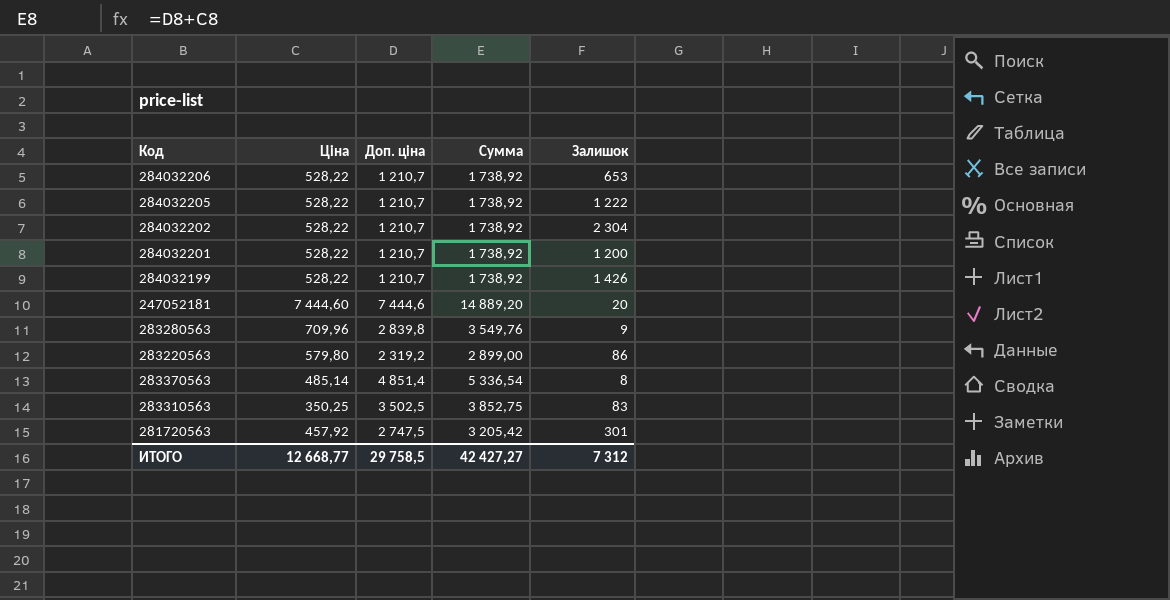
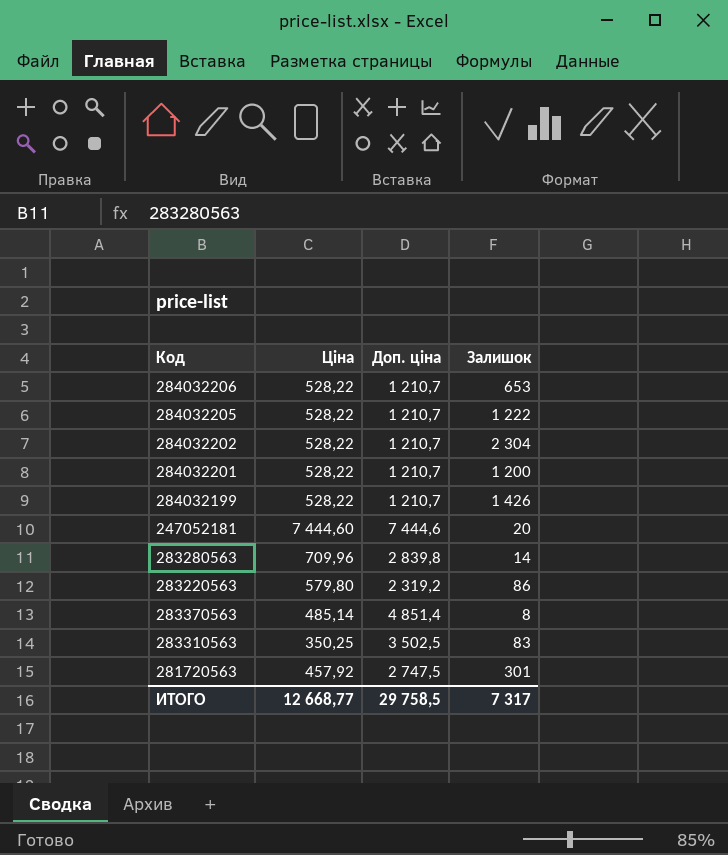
column Сумма | formula: [Ціна] + [Доп. ціна] -> none
283280563 | Залишок: 9 -> 14
ИТОГО | Залишок: 7 312 -> 7 317

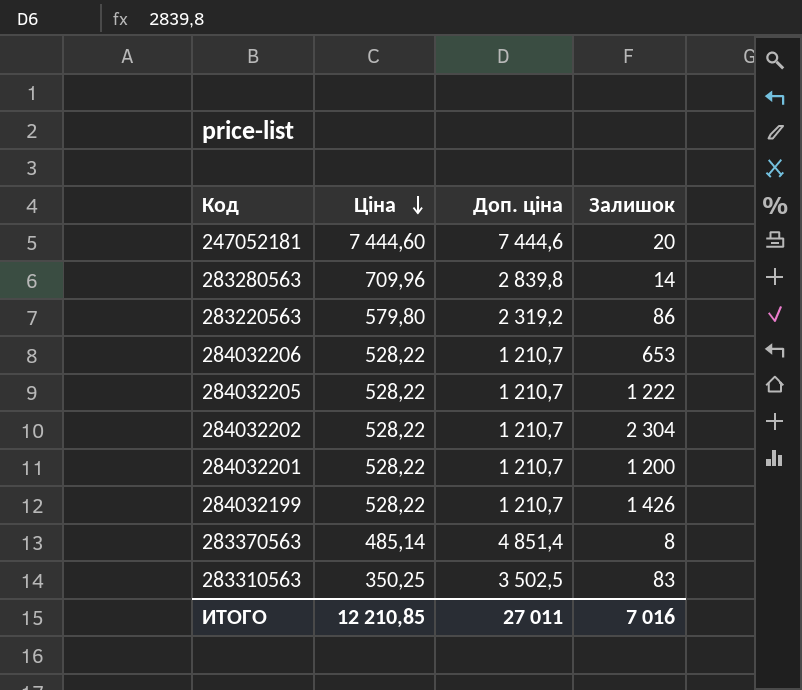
row order: none -> Ціна descending
row 281720563: 457,92 | 2 747,5 | 301 -> none
ИТОГО | Ціна: 12 668,77 -> 12 210,85
ИТОГО | Доп. ціна: 29 758,5 -> 27 011
ИТОГО | Залишок: 7 317 -> 7 016

